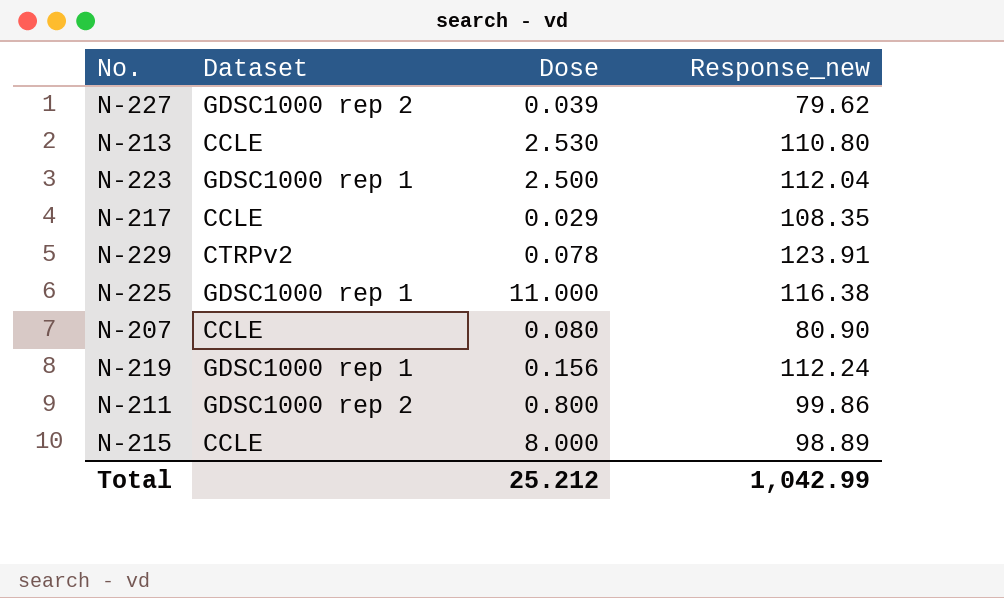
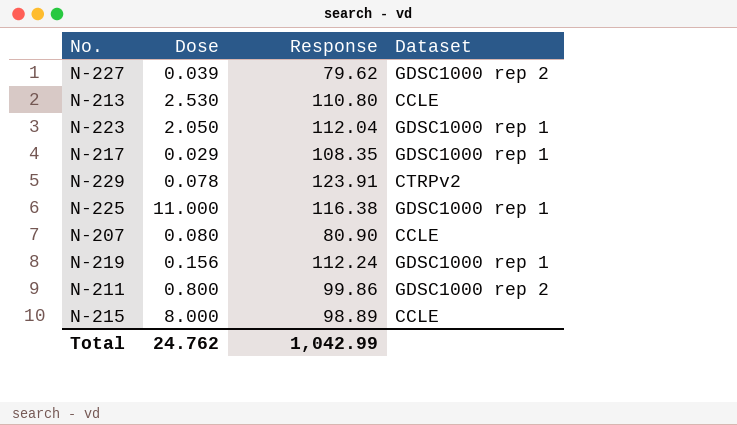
column name: Response_new -> Response
column Dataset | position: 2 -> 4
N-223 | Dose: 2.500 -> 2.050
N-217 | Dataset: CCLE -> GDSC1000 rep 1
Total | Dose: 25.212 -> 24.762

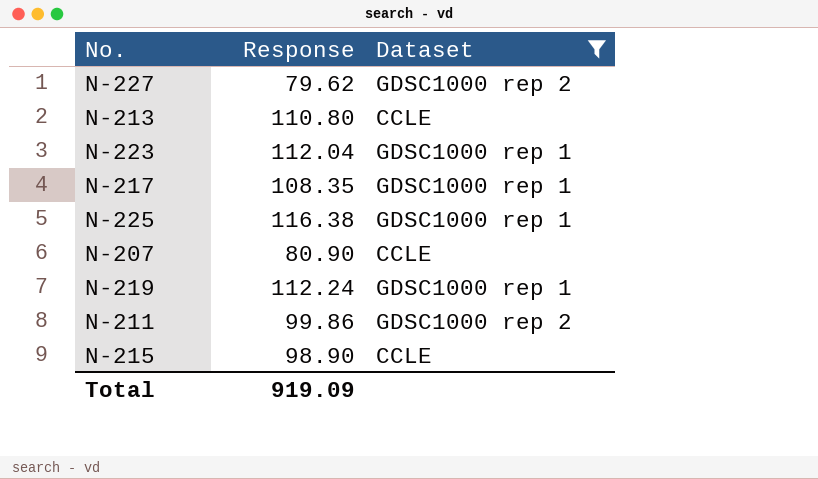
filter: none -> Dataset != CTRPv2
column Dose | position: 2 -> none
N-215 | Response: 98.89 -> 98.90
Total | Response: 1,042.99 -> 919.09

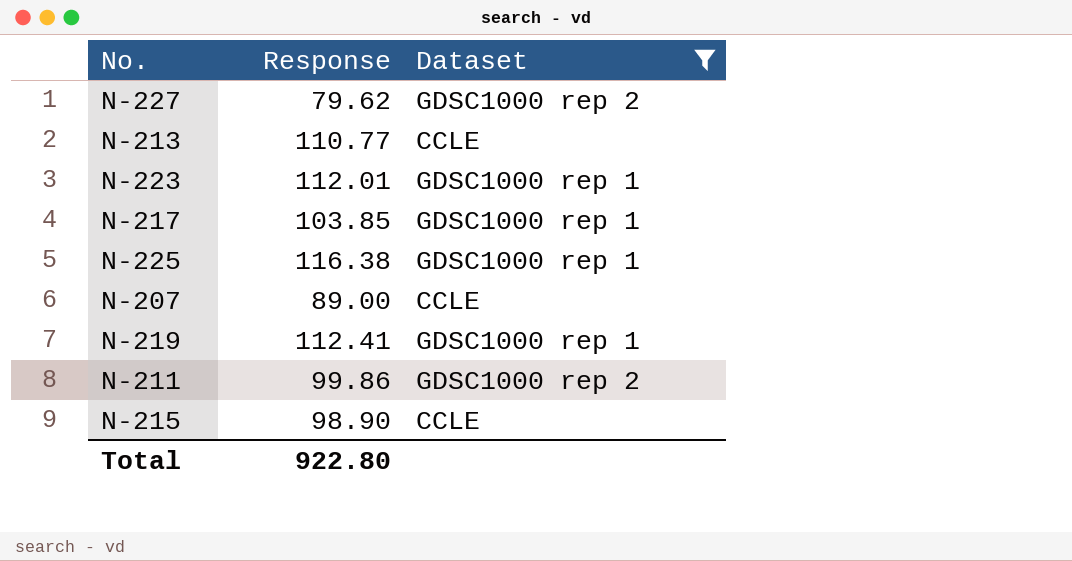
N-213 | Response: 110.80 -> 110.77
N-223 | Response: 112.04 -> 112.01
N-217 | Response: 108.35 -> 103.85
N-207 | Response: 80.90 -> 89.00
N-219 | Response: 112.24 -> 112.41
Total | Response: 919.09 -> 922.80

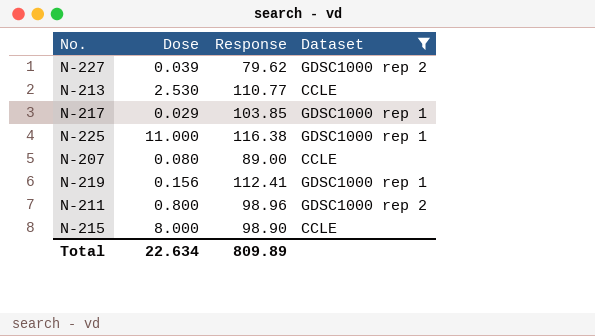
column Dose | position: none -> 2
row N-223: 112.01 | GDSC1000 rep 1 -> none
N-211 | Response: 99.86 -> 98.96
Total | Response: 922.80 -> 809.89

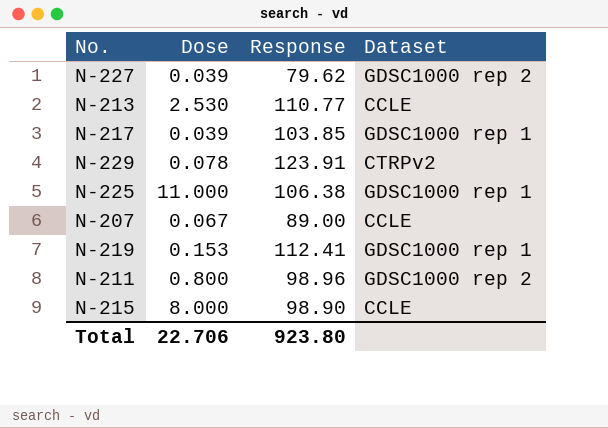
filter: Dataset != CTRPv2 -> none
N-217 | Dose: 0.029 -> 0.039
N-225 | Response: 116.38 -> 106.38
N-207 | Dose: 0.080 -> 0.067
N-219 | Dose: 0.156 -> 0.153
Total | Dose: 22.634 -> 22.706
Total | Response: 809.89 -> 923.80

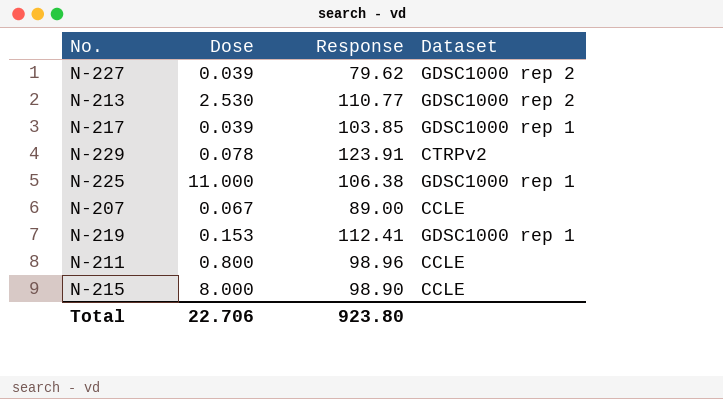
N-213 | Dataset: CCLE -> GDSC1000 rep 2
N-211 | Dataset: GDSC1000 rep 2 -> CCLE

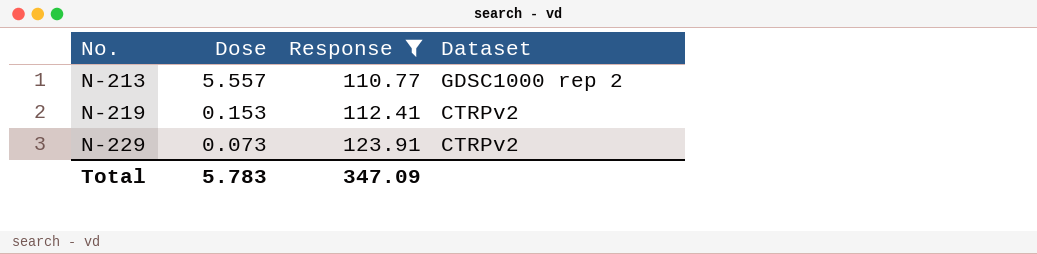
filter: none -> Response >= 110.77
row order: none -> No. ascending
N-213 | Dose: 2.530 -> 5.557
N-219 | Dataset: GDSC1000 rep 1 -> CTRPv2
N-229 | Dose: 0.078 -> 0.073
Total | Dose: 22.706 -> 5.783
Total | Response: 923.80 -> 347.09

